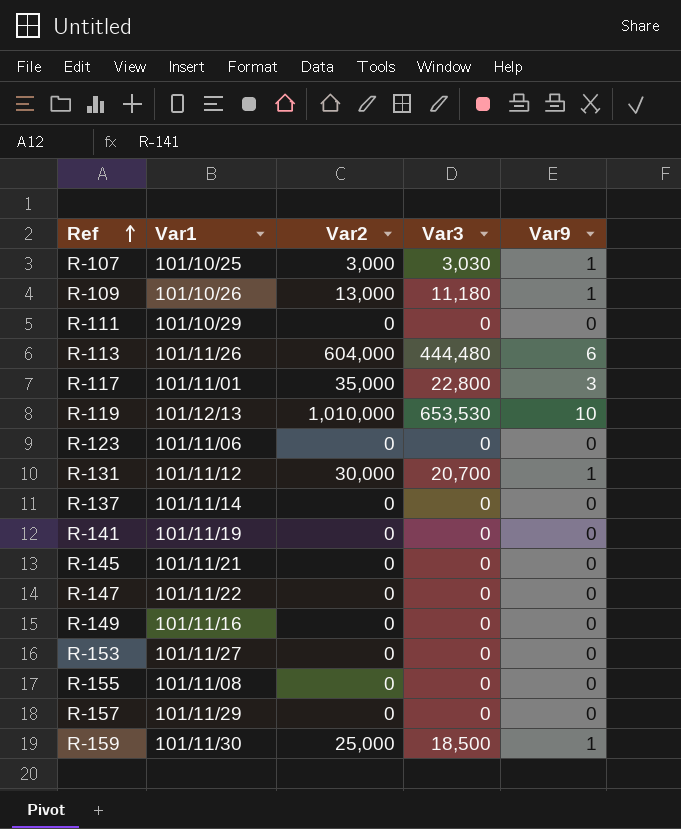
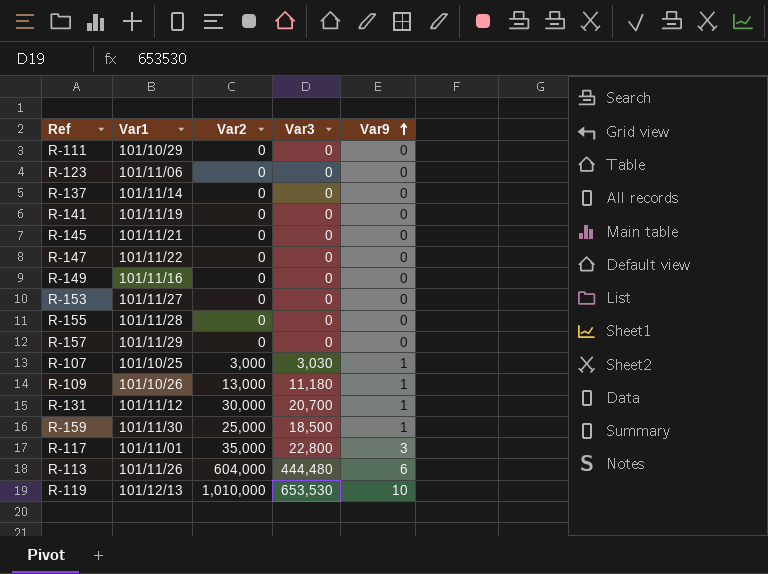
row order: Ref ascending -> Var9 ascending
R-155 | Var1: 101/11/08 -> 101/11/28

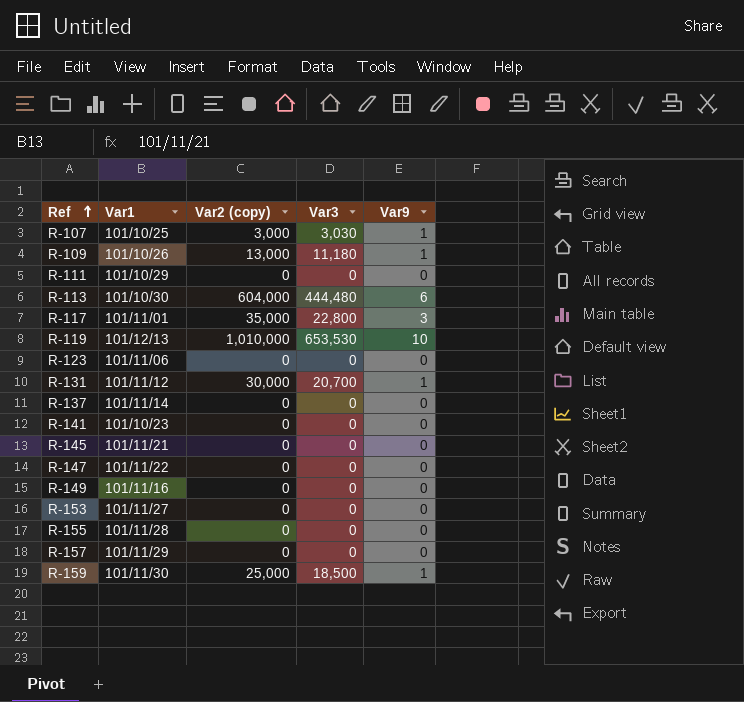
row order: Var9 ascending -> Ref ascending
column name: Var2 -> Var2 (copy)
R-113 | Var1: 101/11/26 -> 101/10/30
R-141 | Var1: 101/11/19 -> 101/10/23

